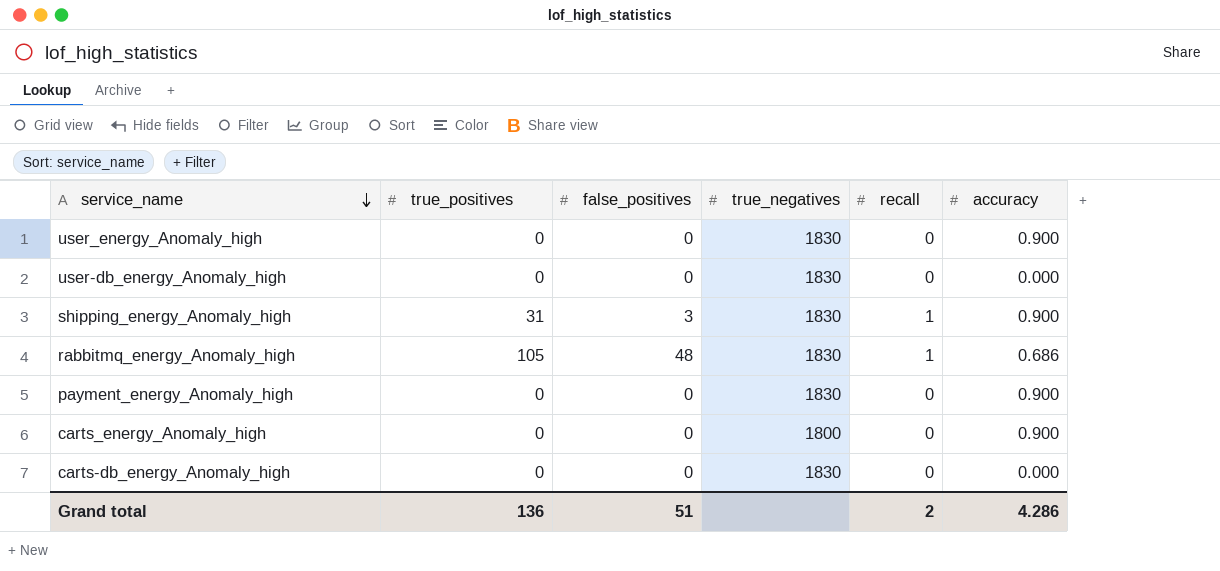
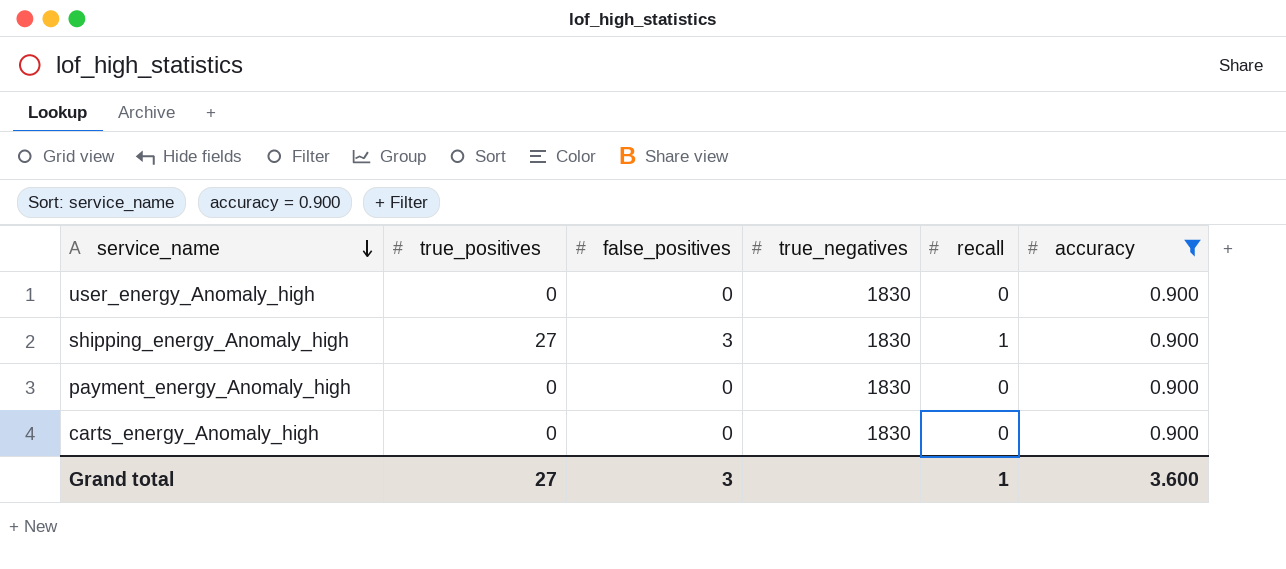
filter: none -> accuracy = 0.900
shipping_energy_Anomaly_high | true_positives: 31 -> 27
carts_energy_Anomaly_high | true_negatives: 1800 -> 1830
Grand total | true_positives: 136 -> 27
Grand total | false_positives: 51 -> 3
Grand total | recall: 2 -> 1
Grand total | accuracy: 4.286 -> 3.600

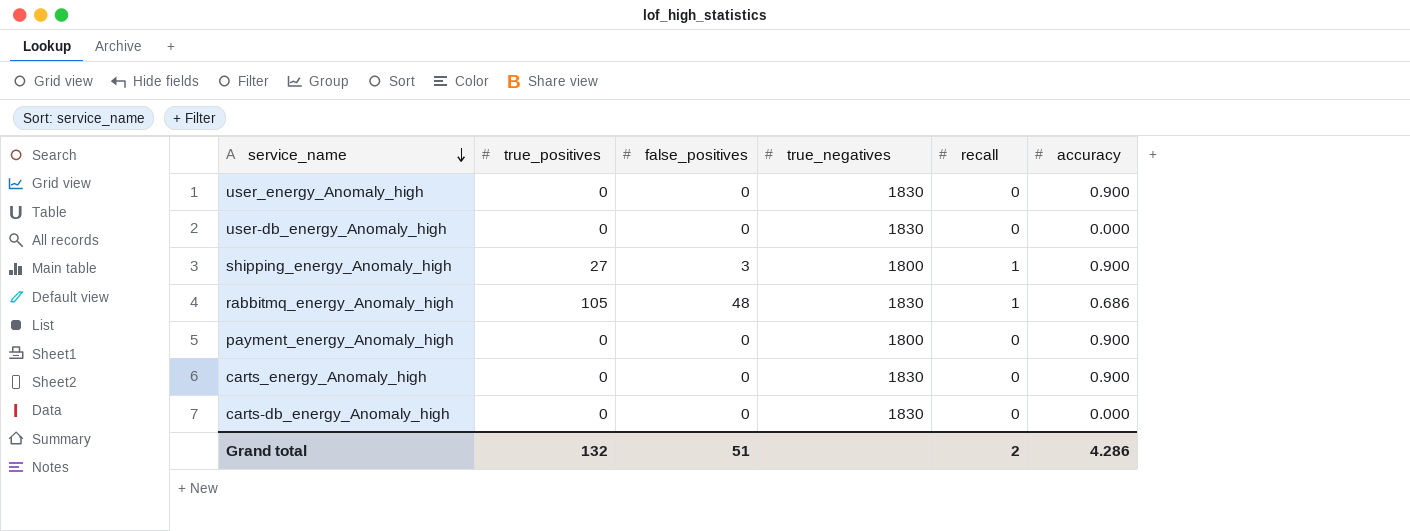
filter: accuracy = 0.900 -> none
shipping_energy_Anomaly_high | true_negatives: 1830 -> 1800
payment_energy_Anomaly_high | true_negatives: 1830 -> 1800
Grand total | true_positives: 27 -> 132
Grand total | false_positives: 3 -> 51
Grand total | recall: 1 -> 2
Grand total | accuracy: 3.600 -> 4.286

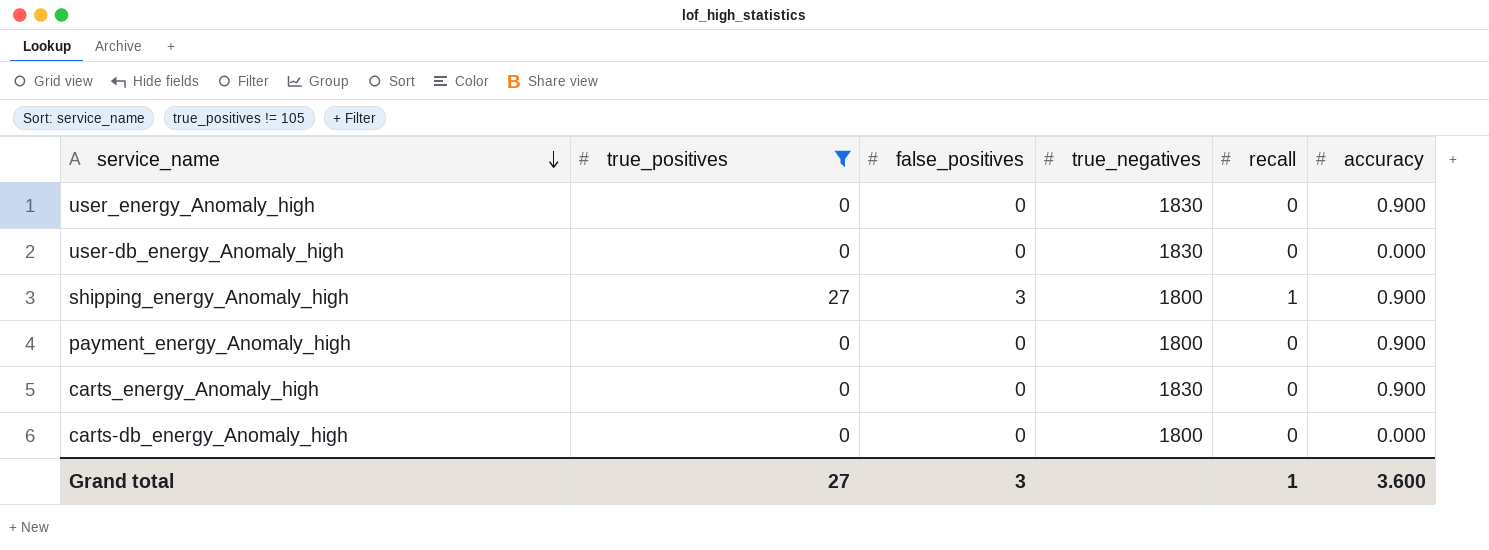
filter: none -> true_positives != 105
carts-db_energy_Anomaly_high | true_negatives: 1830 -> 1800
Grand total | true_positives: 132 -> 27
Grand total | false_positives: 51 -> 3
Grand total | recall: 2 -> 1
Grand total | accuracy: 4.286 -> 3.600

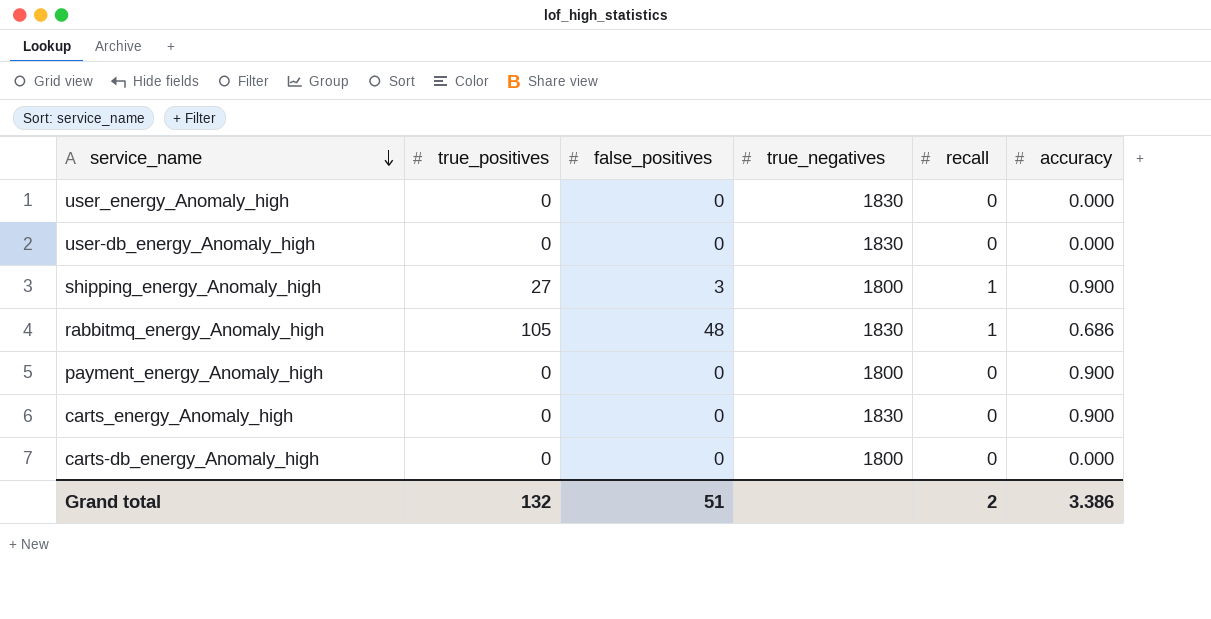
filter: true_positives != 105 -> none
user_energy_Anomaly_high | accuracy: 0.900 -> 0.000
Grand total | true_positives: 27 -> 132
Grand total | false_positives: 3 -> 51
Grand total | recall: 1 -> 2
Grand total | accuracy: 3.600 -> 3.386

